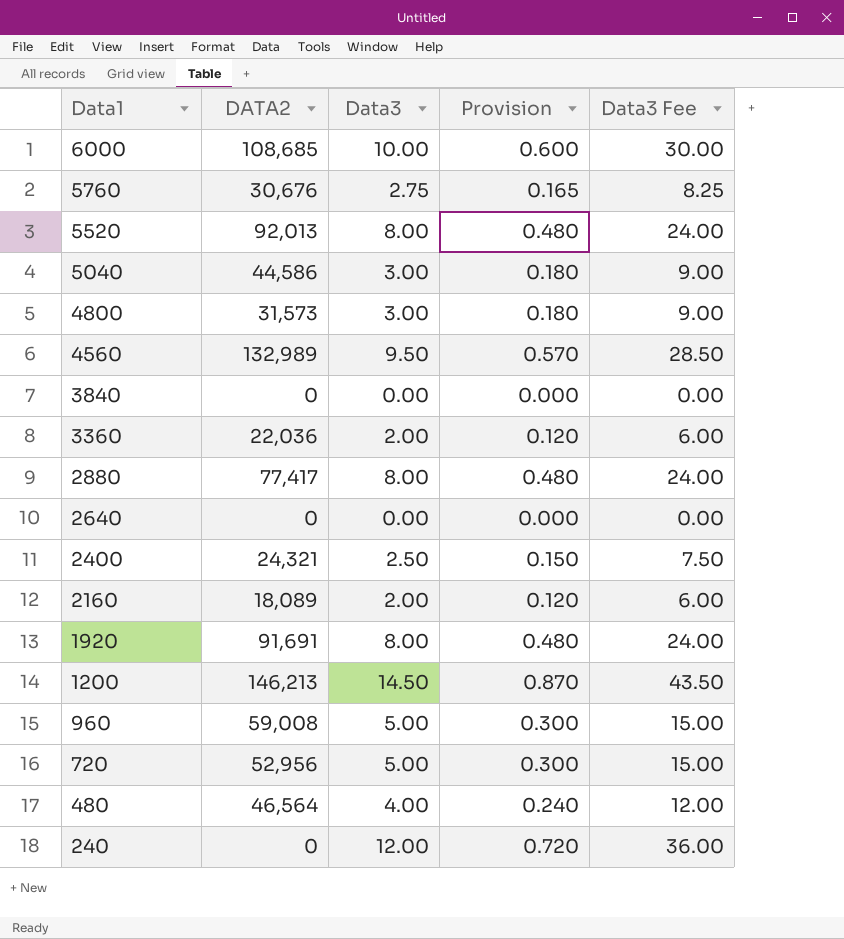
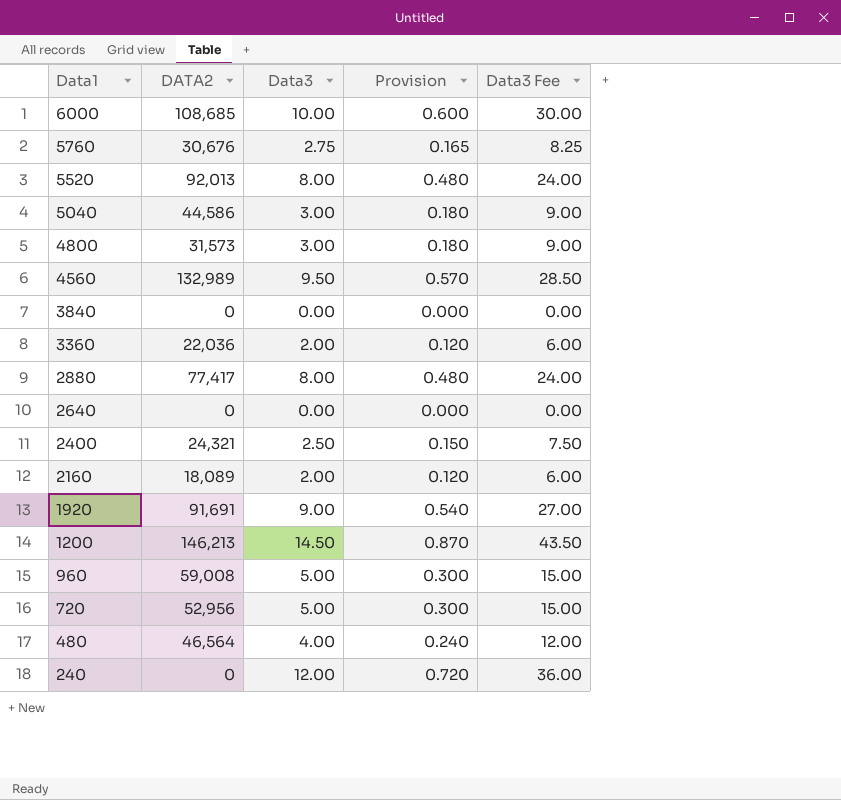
1920 | Data3: 8.00 -> 9.00
1920 | Provision: 0.480 -> 0.540
1920 | Data3 Fee: 24.00 -> 27.00

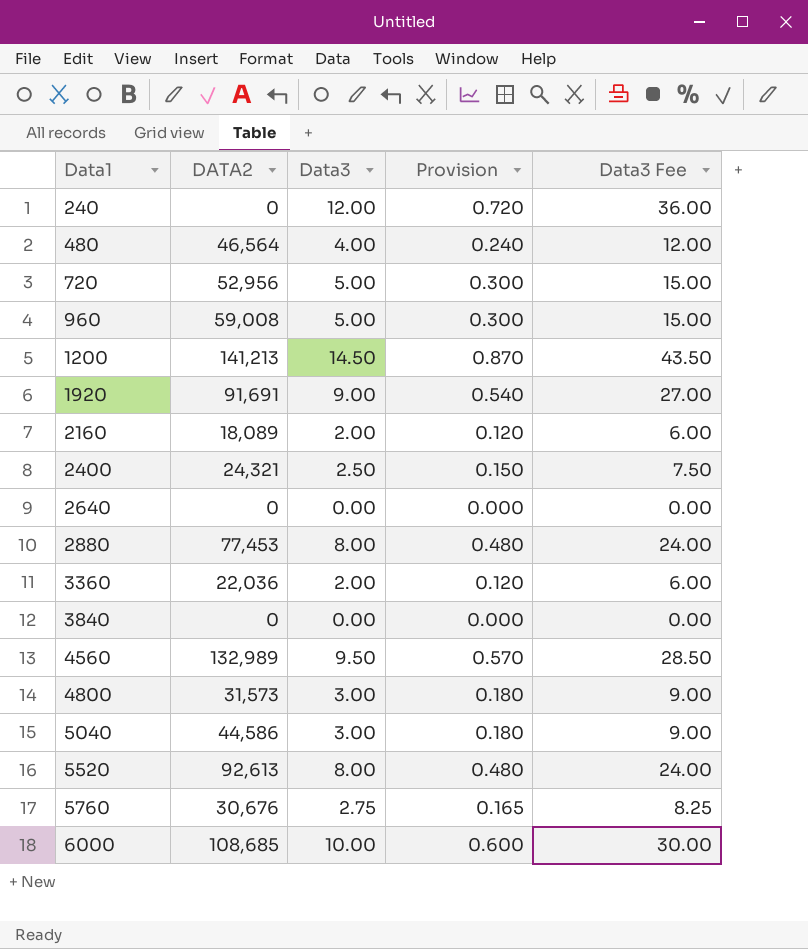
row order: Data1 descending -> Data1 ascending
1200 | DATA2: 146,213 -> 141,213
2880 | DATA2: 77,417 -> 77,453
5520 | DATA2: 92,013 -> 92,613

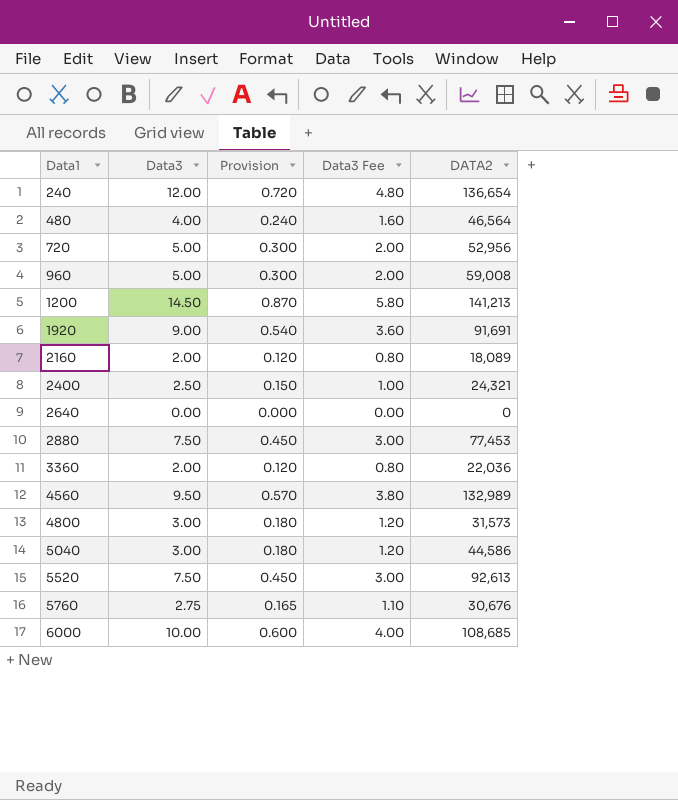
column Data3 Fee | formula: [Data3] * 3 -> [Data3] * 0.4
column DATA2 | position: 2 -> 5
row 3840: 0 | 0.00 | 0.000 | 0.00 -> none
240 | DATA2: 0 -> 136,654
2880 | Data3: 8.00 -> 7.50
2880 | Provision: 0.480 -> 0.450
5520 | Data3: 8.00 -> 7.50
5520 | Provision: 0.480 -> 0.450

